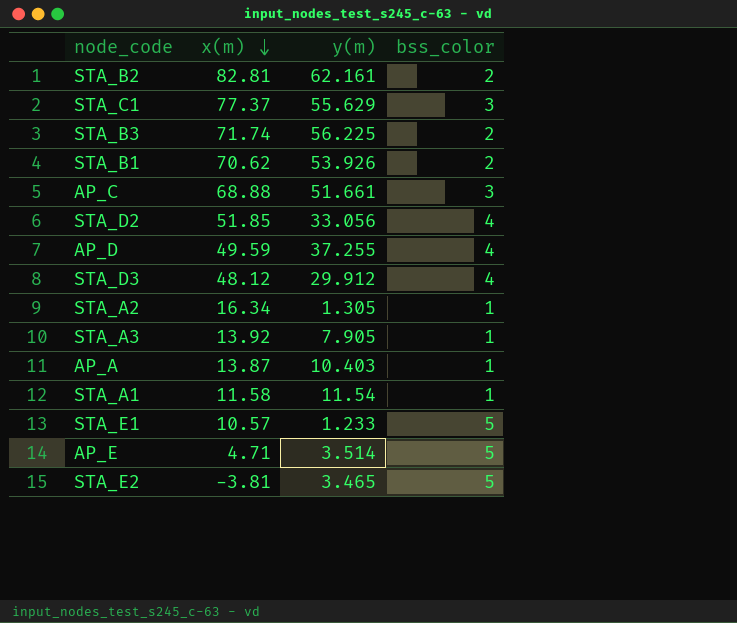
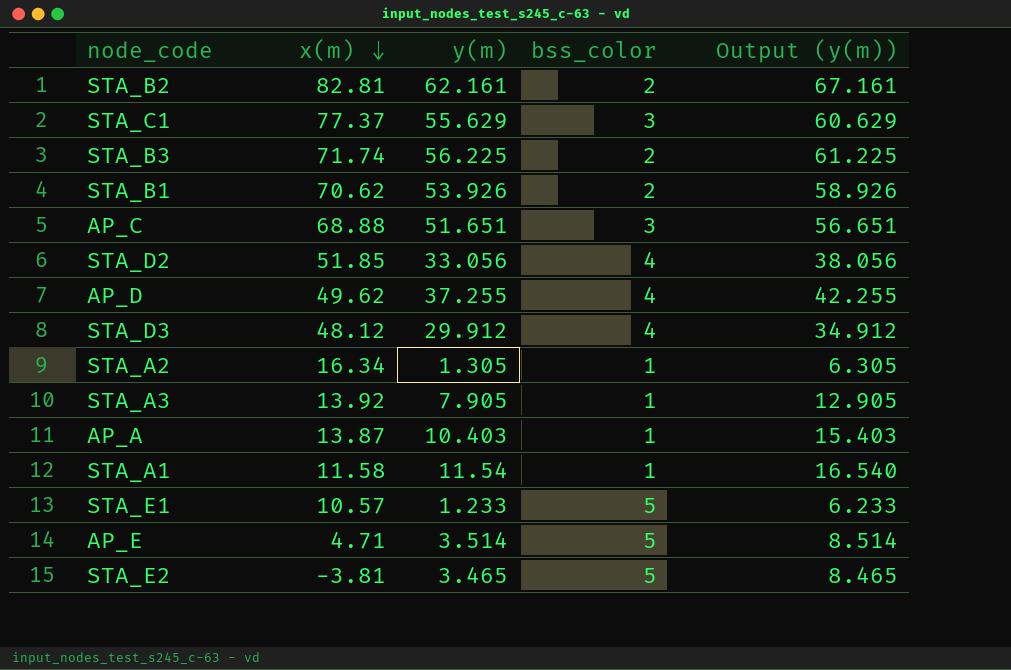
column Output (y(m)) | formula: none -> [y(m)] + 5
AP_C | y(m): 51.661 -> 51.651
AP_D | x(m): 49.59 -> 49.62

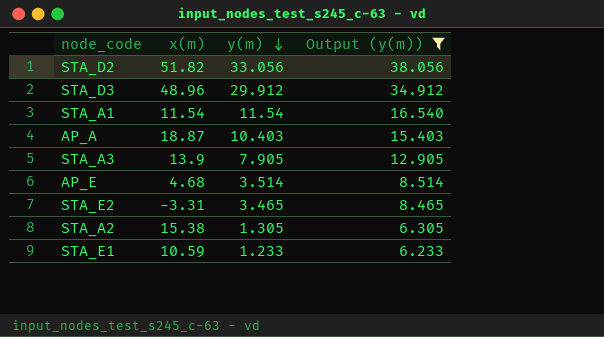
filter: none -> Output (y(m)) <= 38.056
row order: x(m) descending -> y(m) descending
column bss_color | position: 4 -> none
STA_D2 | x(m): 51.85 -> 51.82
STA_D3 | x(m): 48.12 -> 48.96
STA_A1 | x(m): 11.58 -> 11.54
AP_A | x(m): 13.87 -> 18.87
STA_A3 | x(m): 13.92 -> 13.9
AP_E | x(m): 4.71 -> 4.68
STA_E2 | x(m): -3.81 -> -3.31
STA_A2 | x(m): 16.34 -> 15.38
STA_E1 | x(m): 10.57 -> 10.59

